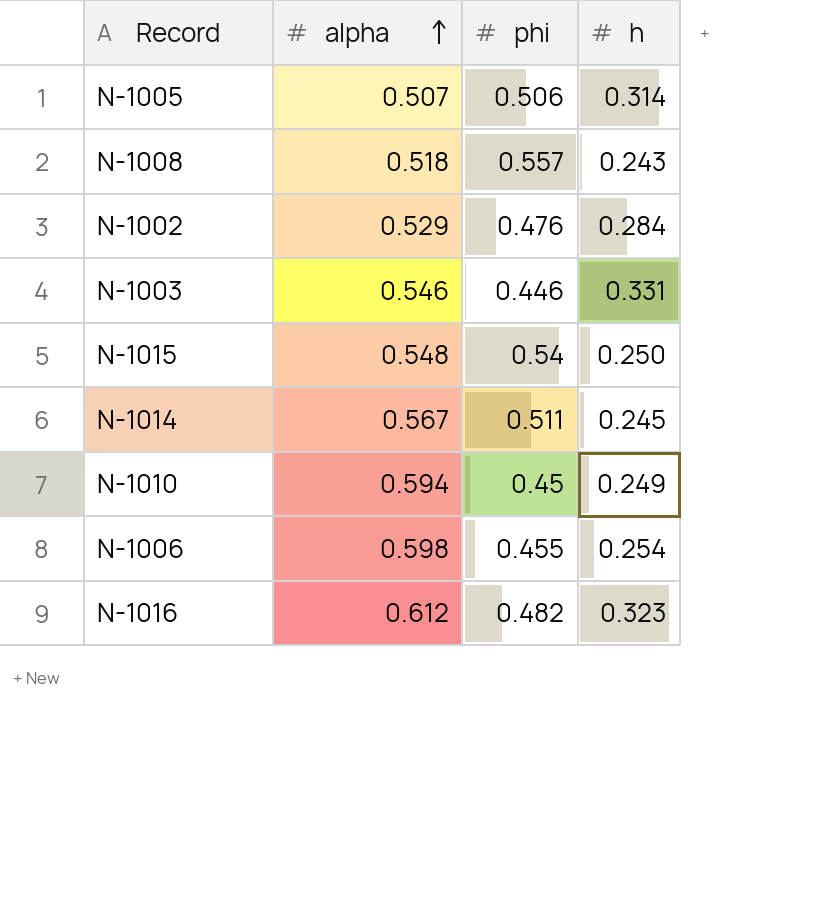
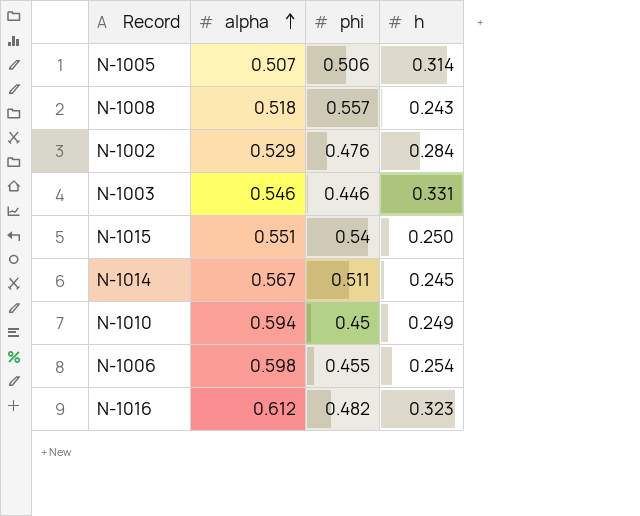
N-1015 | alpha: 0.548 -> 0.551

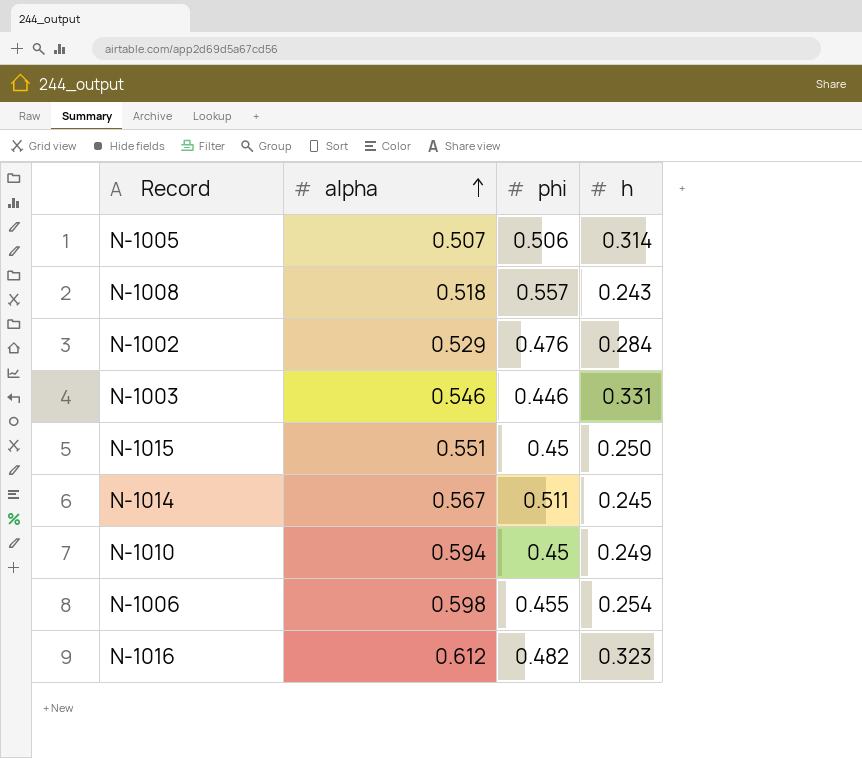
N-1015 | phi: 0.54 -> 0.45

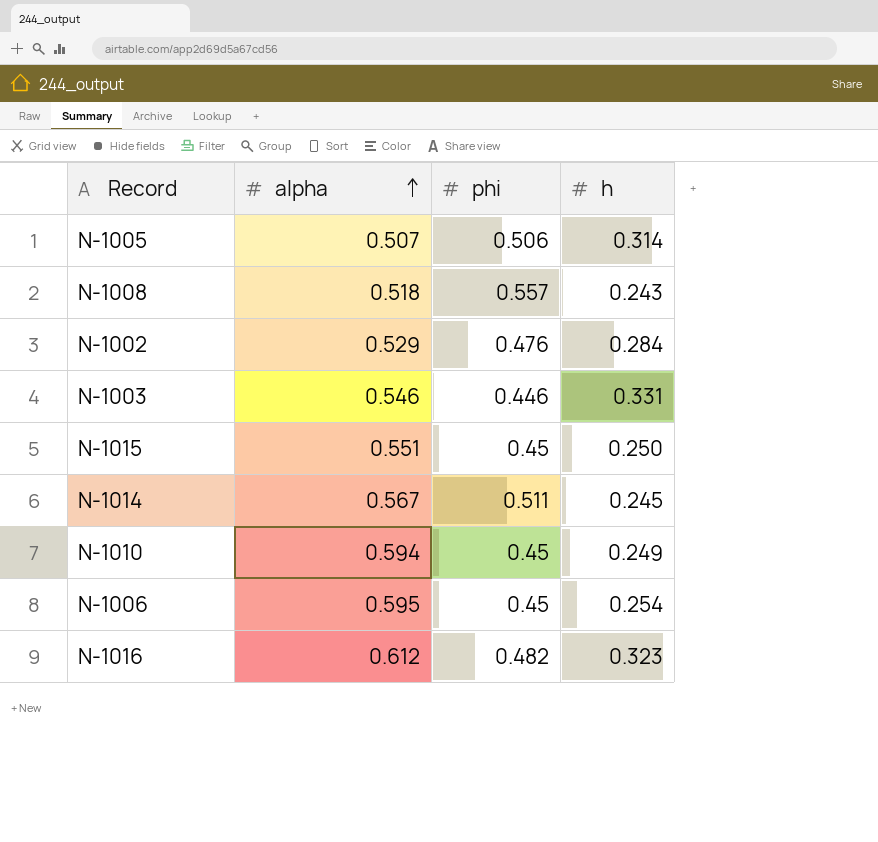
N-1006 | alpha: 0.598 -> 0.595
N-1006 | phi: 0.455 -> 0.45

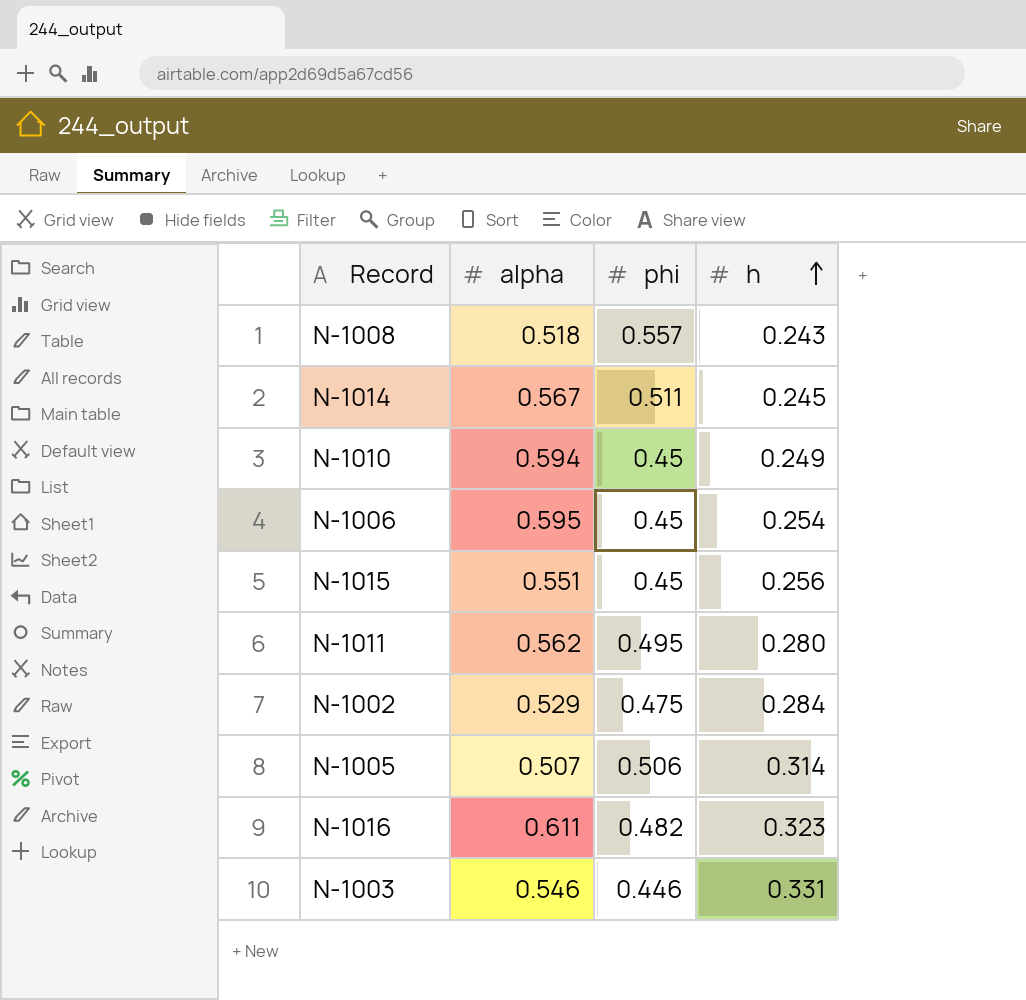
row order: alpha ascending -> h ascending
N-1015 | h: 0.250 -> 0.256
row N-1011: none -> 0.562 | 0.495 | 0.280
N-1002 | phi: 0.476 -> 0.475
N-1016 | alpha: 0.612 -> 0.611

